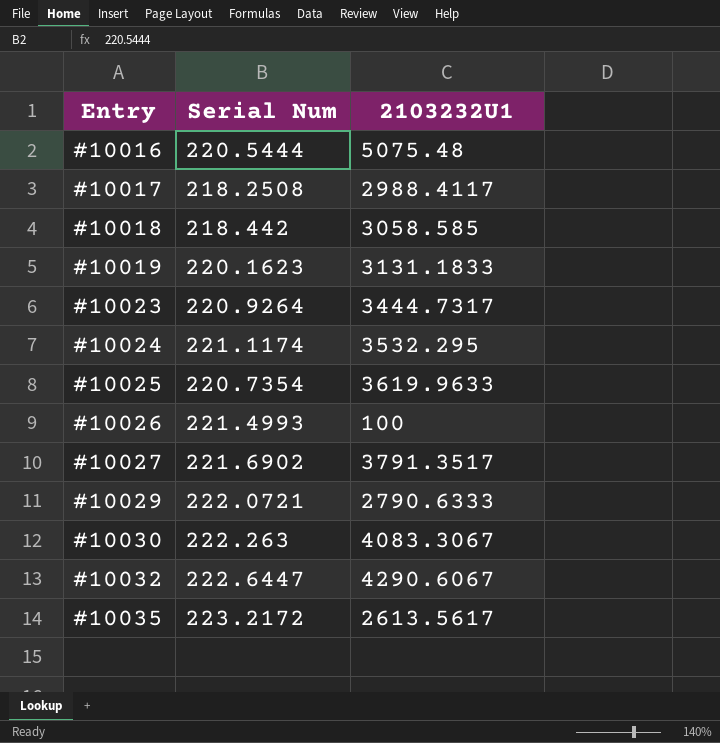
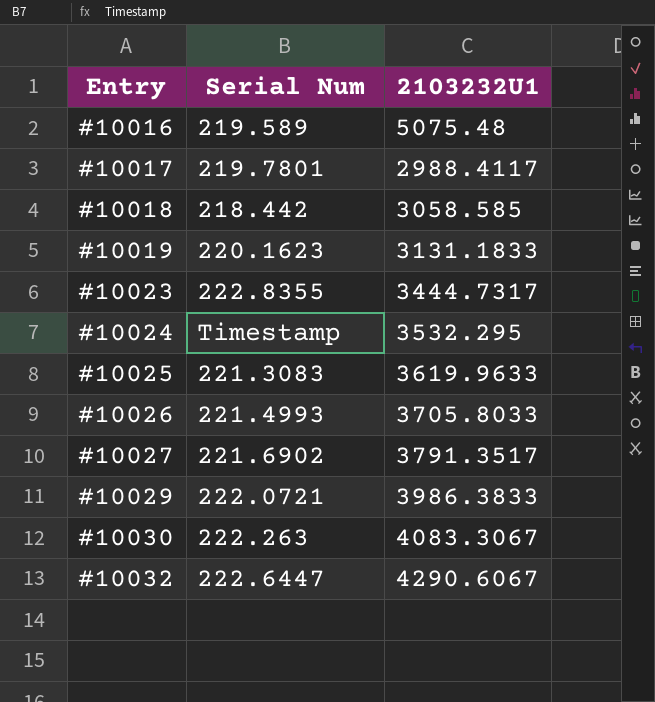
row #10035: 223.2172 | 2613.5617 -> none
#10016 | Serial Num: 220.5444 -> 219.589
#10017 | Serial Num: 218.2508 -> 219.7801
#10023 | Serial Num: 220.9264 -> 222.8355
#10024 | Serial Num: 221.1174 -> Timestamp
#10025 | Serial Num: 220.7354 -> 221.3083
#10026 | 2103232U1: 100 -> 3705.8033
#10029 | 2103232U1: 2790.6333 -> 3986.3833

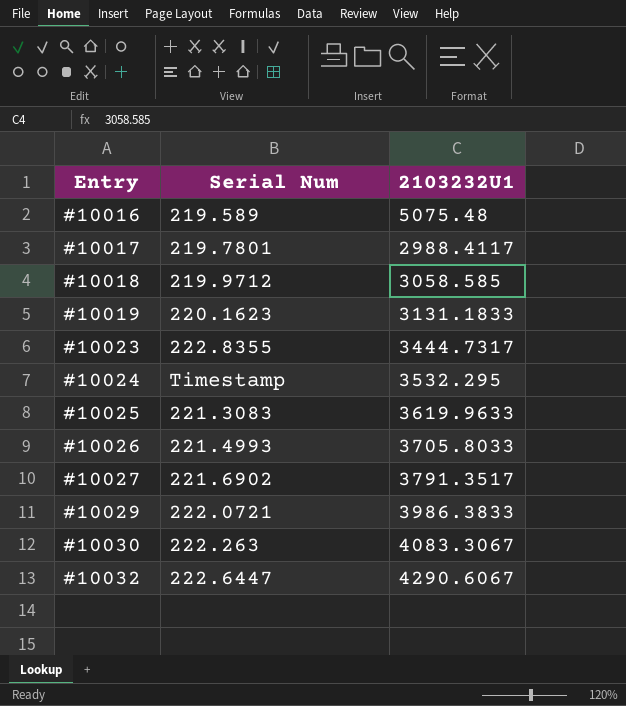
#10018 | Serial Num: 218.442 -> 219.9712

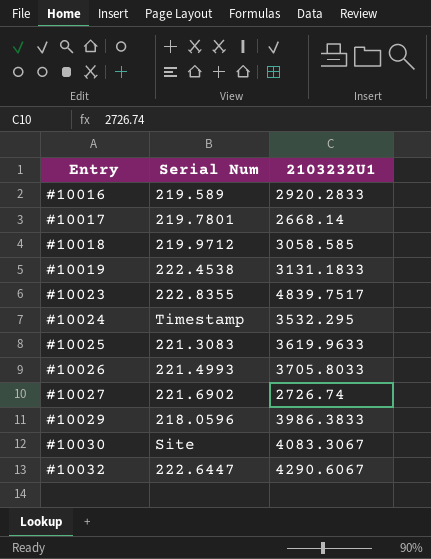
#10016 | 2103232U1: 5075.48 -> 2920.2833
#10017 | 2103232U1: 2988.4117 -> 2668.14
#10019 | Serial Num: 220.1623 -> 222.4538
#10023 | 2103232U1: 3444.7317 -> 4839.7517
#10027 | 2103232U1: 3791.3517 -> 2726.74
#10029 | Serial Num: 222.0721 -> 218.0596
#10030 | Serial Num: 222.263 -> Site

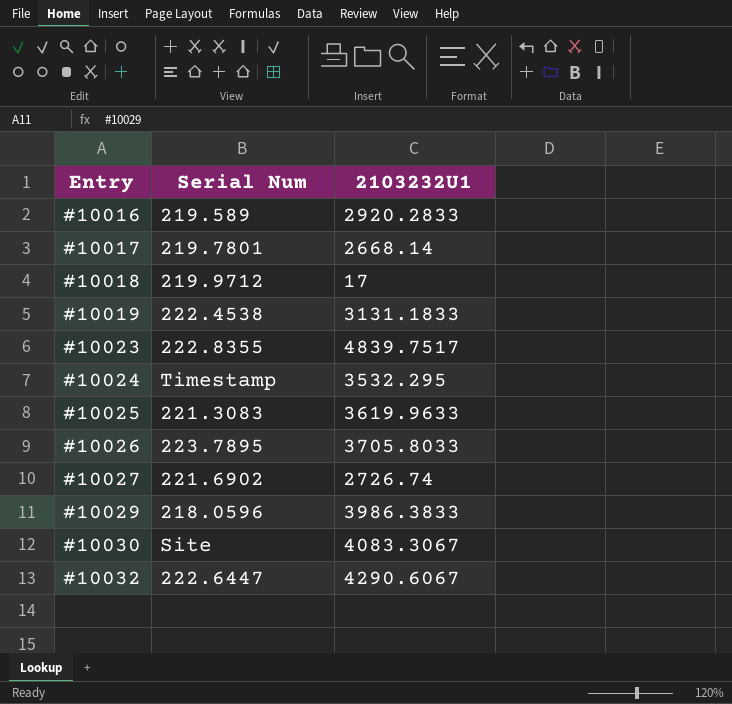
#10018 | 2103232U1: 3058.585 -> 17
#10026 | Serial Num: 221.4993 -> 223.7895

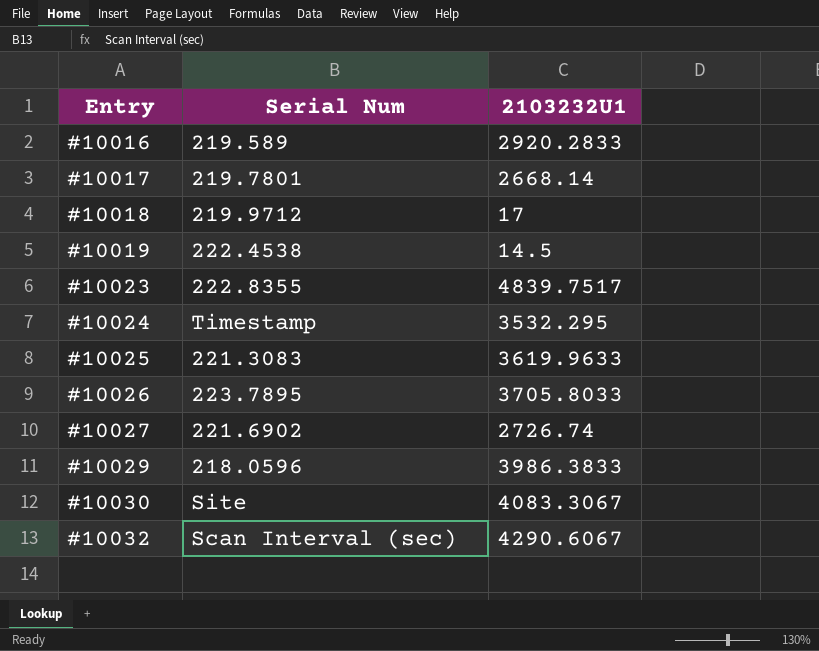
#10019 | 2103232U1: 3131.1833 -> 14.5
#10032 | Serial Num: 222.6447 -> Scan Interval (sec)

